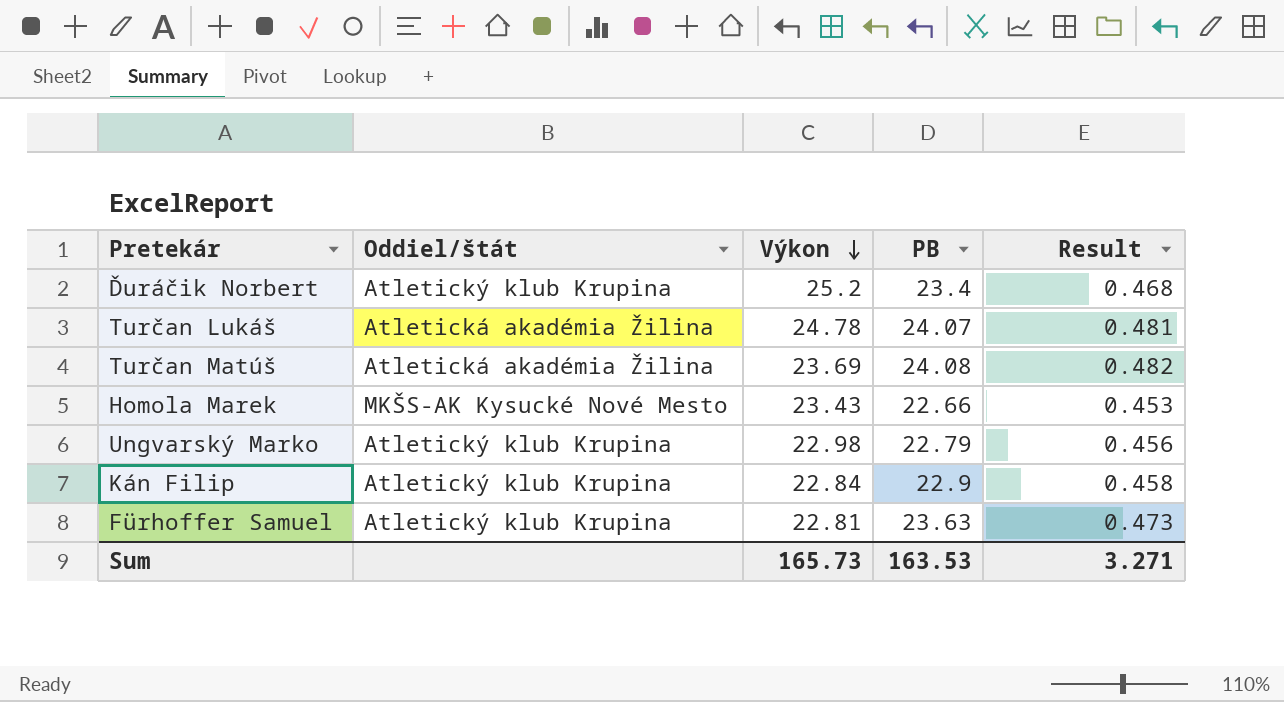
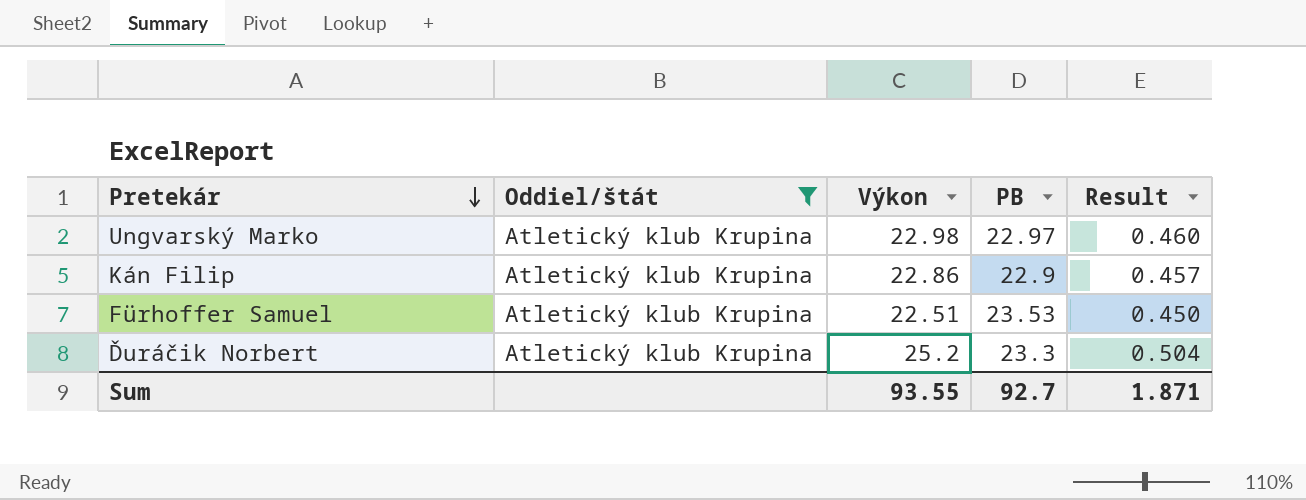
filter: none -> Oddiel/štát = Atletický klub Krupina
row order: Výkon descending -> Pretekár descending
column Result | formula: [PB] * 0.02 -> [Výkon] * 0.02
Ungvarský Marko | PB: 22.79 -> 22.97
Kán Filip | Výkon: 22.84 -> 22.86
Fürhoffer Samuel | Výkon: 22.81 -> 22.51
Fürhoffer Samuel | PB: 23.63 -> 23.53
Ďuráčik Norbert | PB: 23.4 -> 23.3
Sum | Výkon: 165.73 -> 93.55
Sum | PB: 163.53 -> 92.7
Sum | Result: 3.271 -> 1.871

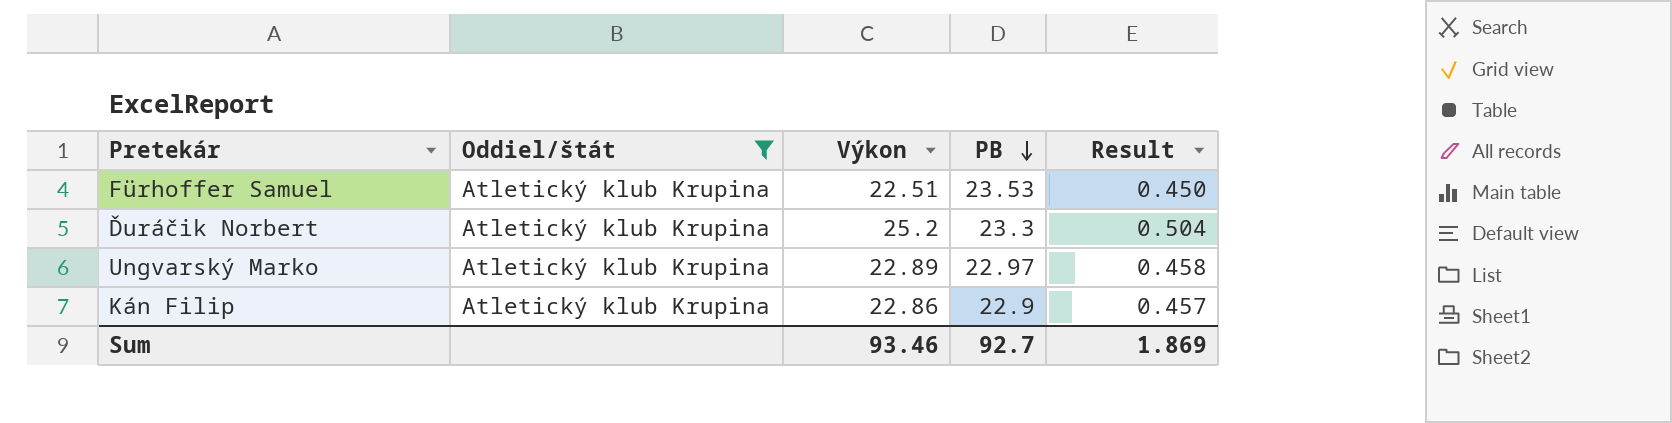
row order: Pretekár descending -> PB descending
Ungvarský Marko | Výkon: 22.98 -> 22.89
Ungvarský Marko | Result: 0.460 -> 0.458
Sum | Výkon: 93.55 -> 93.46
Sum | Result: 1.871 -> 1.869

